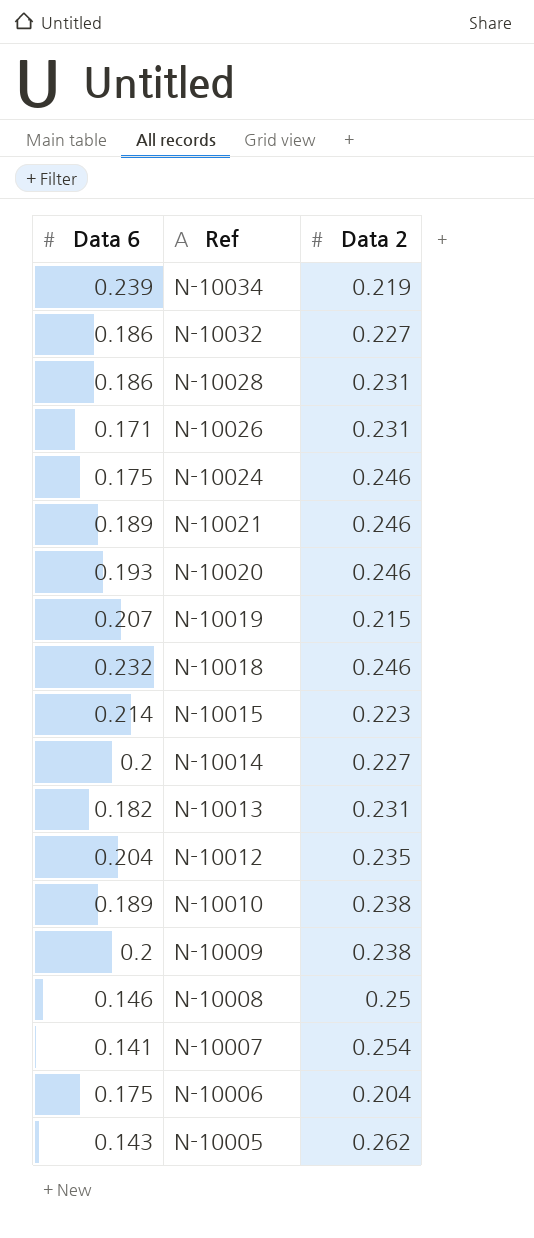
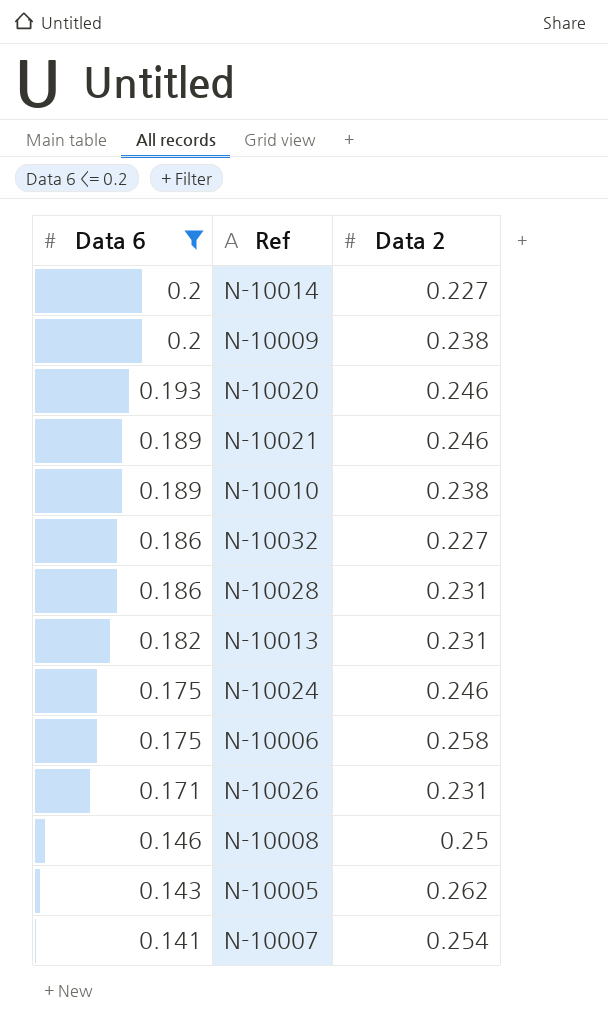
filter: none -> Data 6 <= 0.2
row order: Ref descending -> Data 6 descending
N-10006 | Data 2: 0.204 -> 0.258

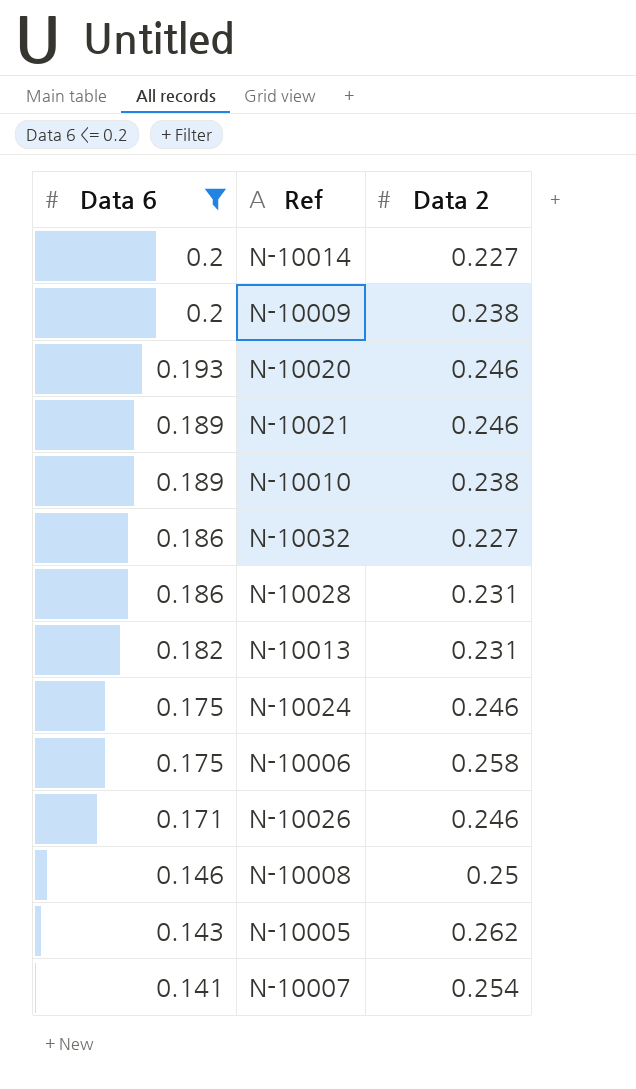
N-10026 | Data 2: 0.231 -> 0.246

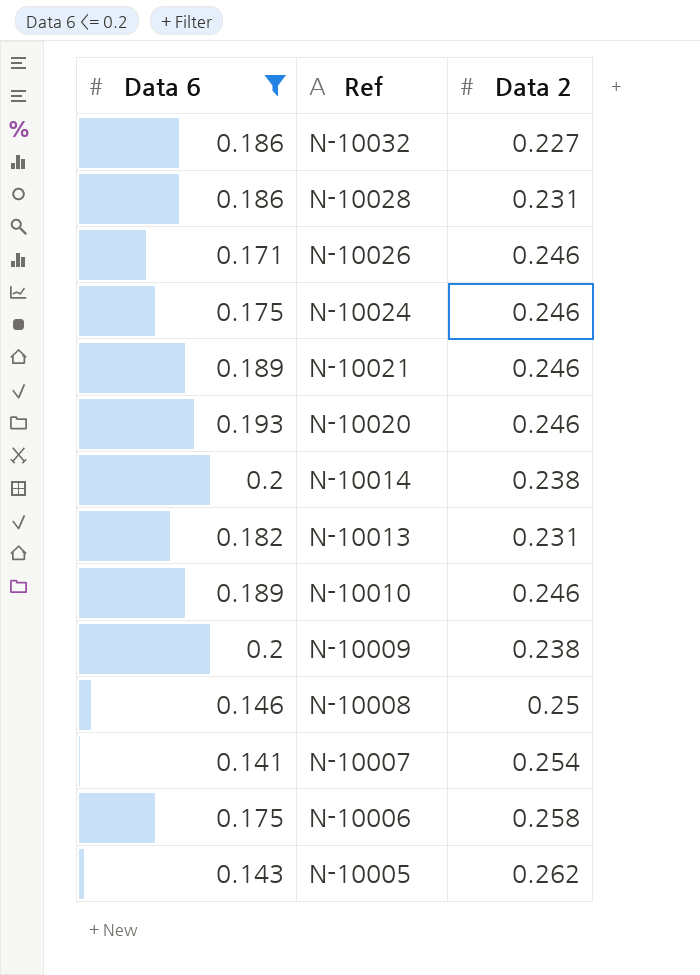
row order: Data 6 descending -> Ref descending
N-10014 | Data 2: 0.227 -> 0.238
N-10010 | Data 2: 0.238 -> 0.246

